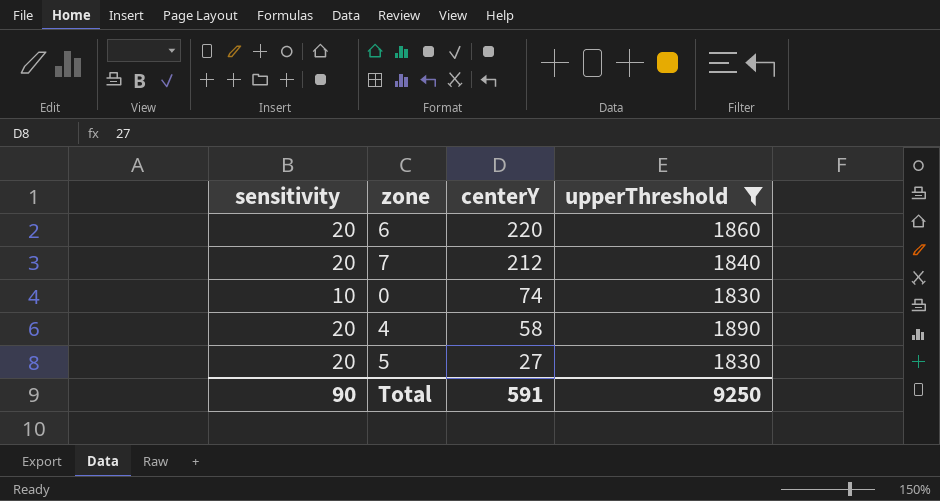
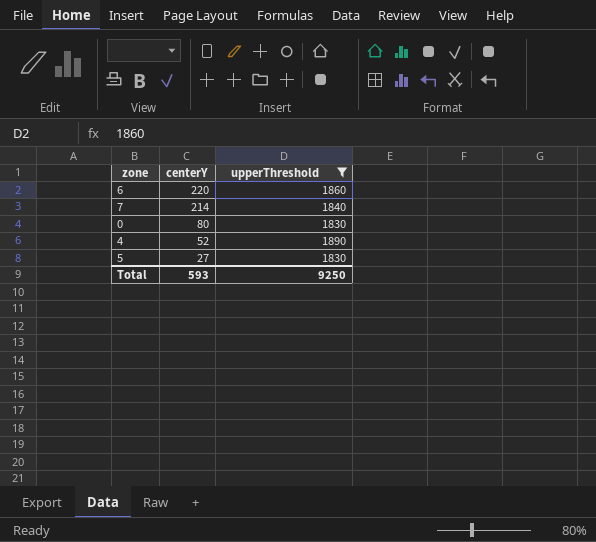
column sensitivity | position: 1 -> none
7 | centerY: 212 -> 214
0 | centerY: 74 -> 80
4 | centerY: 58 -> 52
Total | centerY: 591 -> 593

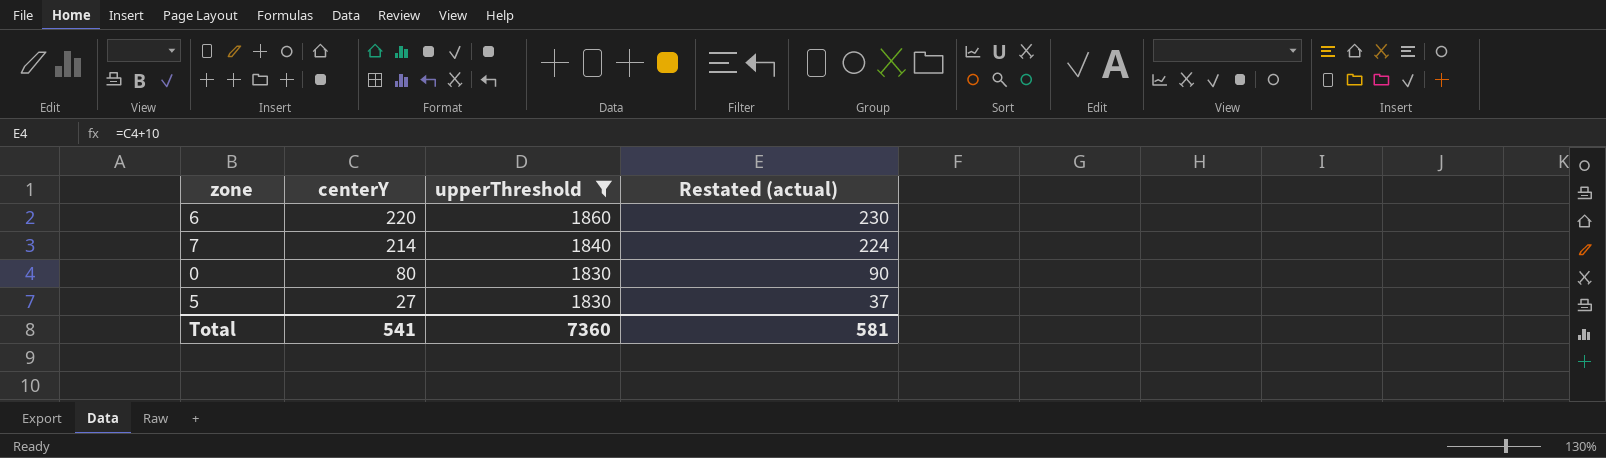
column Restated (actual) | formula: none -> [centerY] + 10
row 4: 52 | 1890 -> none
Total | centerY: 593 -> 541
Total | upperThreshold: 9250 -> 7360

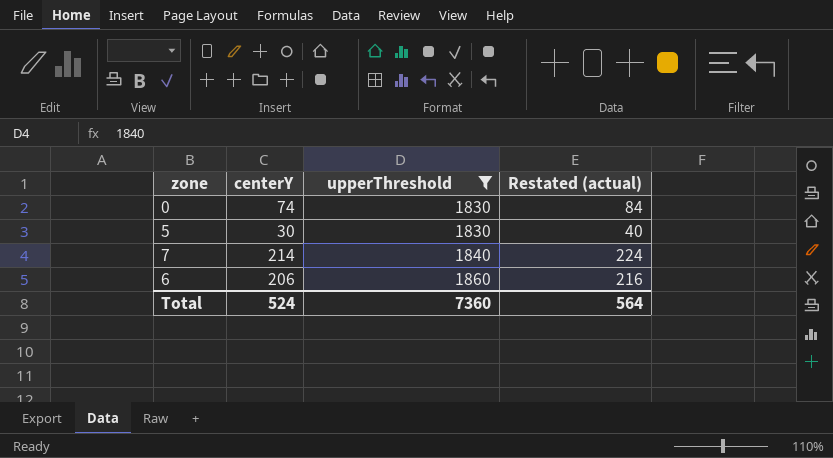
row order: centerY descending -> upperThreshold ascending
0 | centerY: 80 -> 74
0 | Restated (actual): 90 -> 84
5 | centerY: 27 -> 30
5 | Restated (actual): 37 -> 40
6 | centerY: 220 -> 206
6 | Restated (actual): 230 -> 216
Total | centerY: 541 -> 524
Total | Restated (actual): 581 -> 564

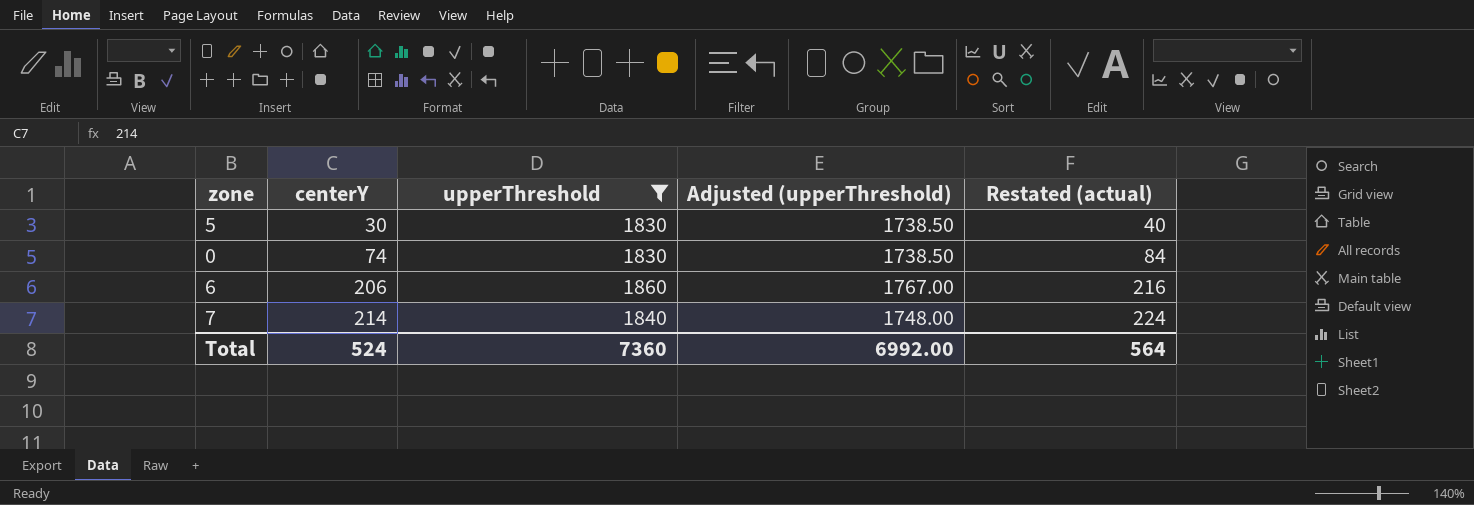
row order: upperThreshold ascending -> centerY ascending
column Adjusted (upperThreshold) | formula: none -> [upperThreshold] * 0.95

